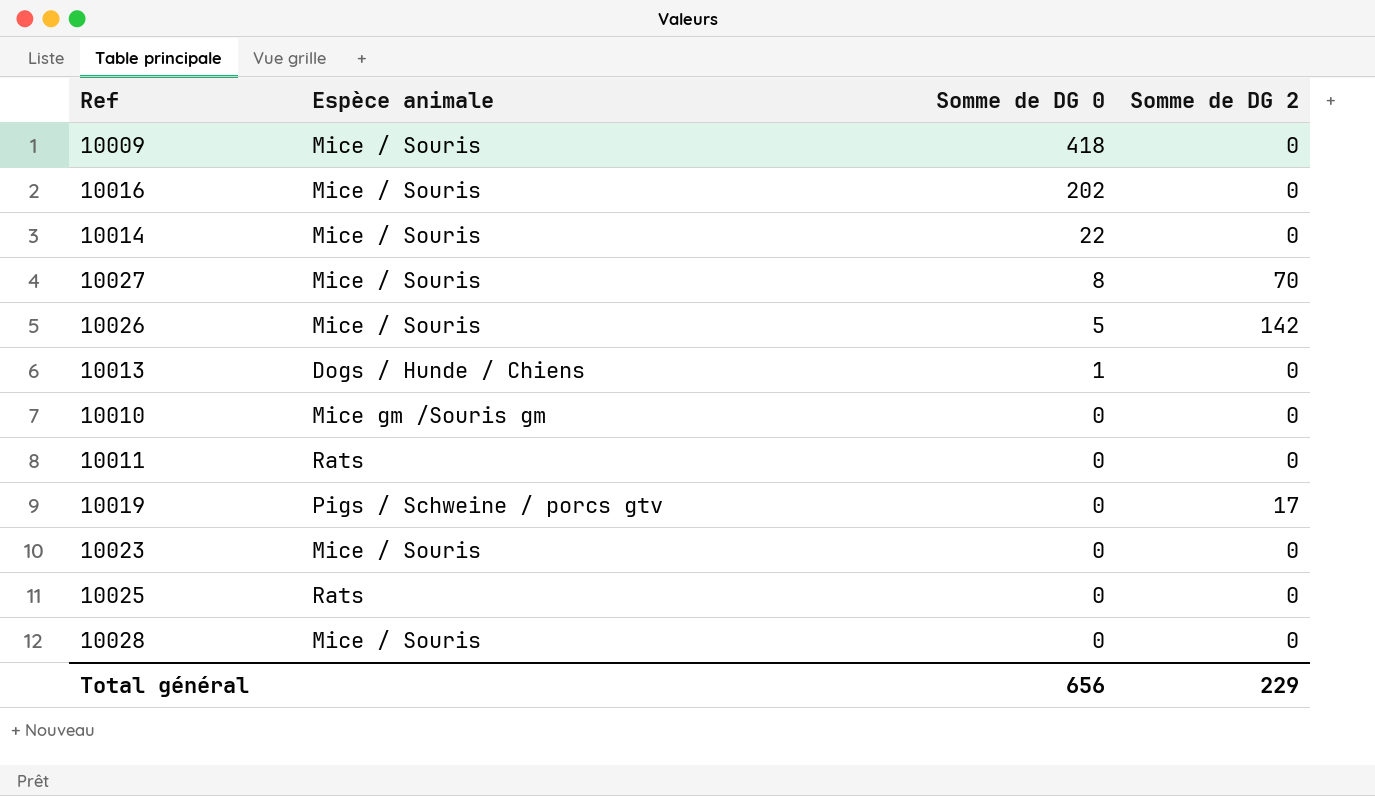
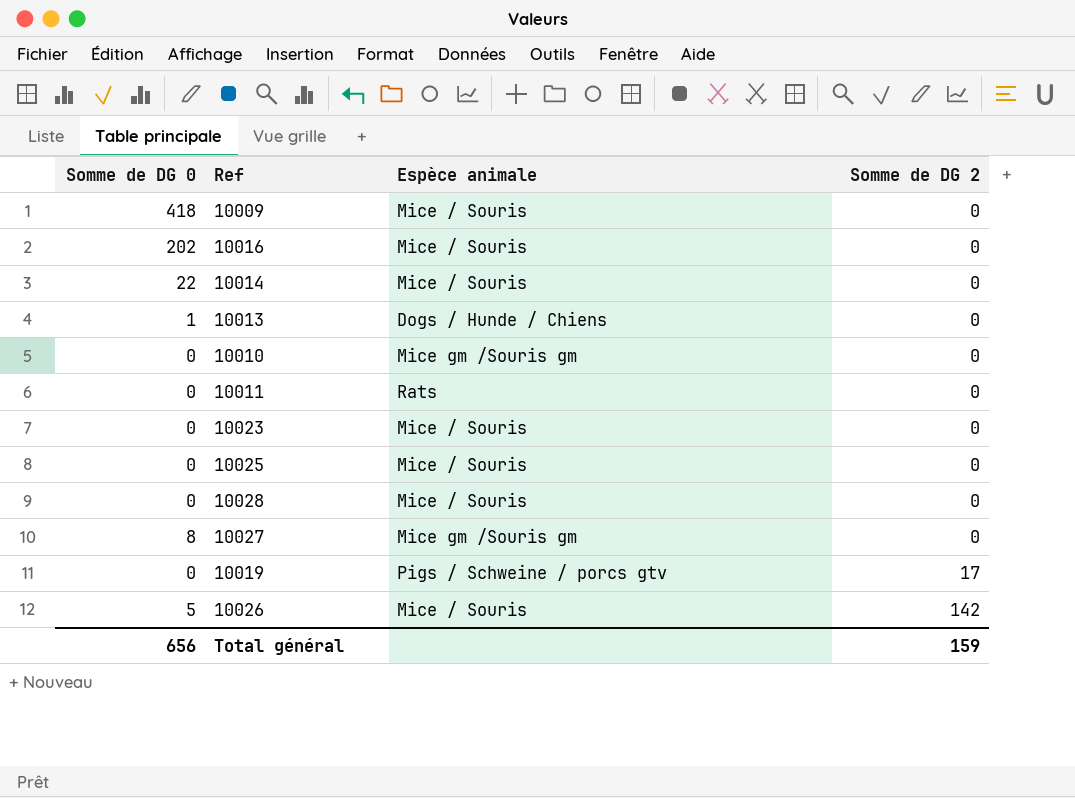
row order: Somme de DG 0 descending -> Somme de DG 2 ascending
column Somme de DG 0 | position: 3 -> 1
10025 | Espèce animale: Rats -> Mice / Souris
10027 | Espèce animale: Mice / Souris -> Mice gm /Souris gm
10027 | Somme de DG 2: 70 -> 0
Total général | Somme de DG 2: 229 -> 159

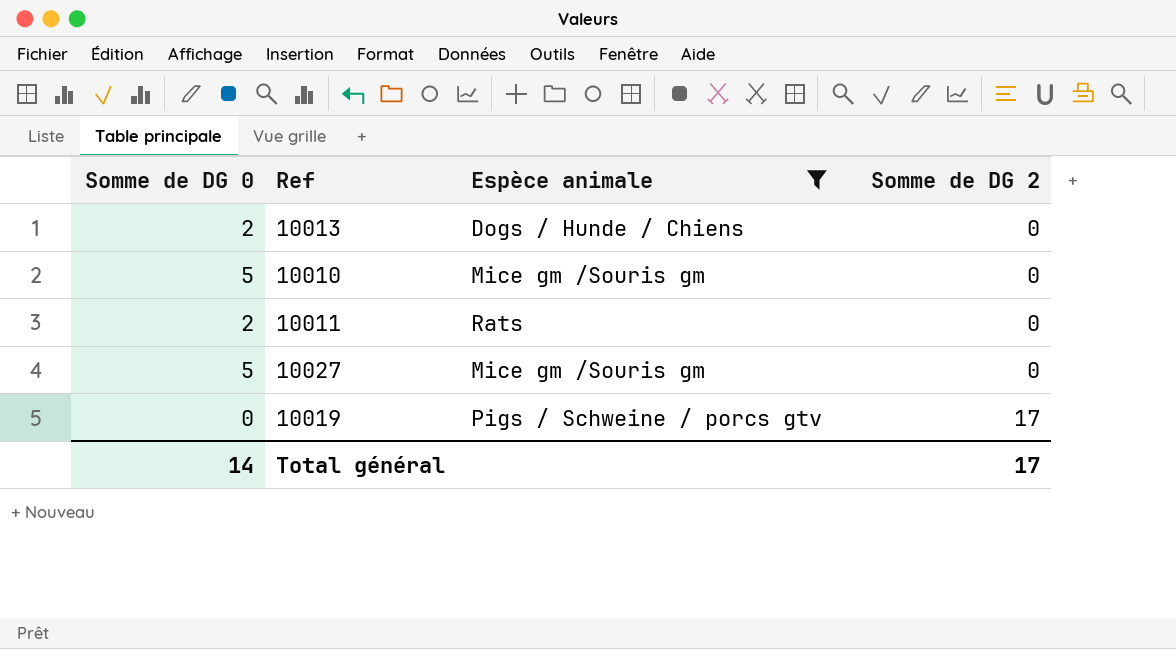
filter: none -> Espèce animale != Mice / Souris
10013 | Somme de DG 0: 1 -> 2
10010 | Somme de DG 0: 0 -> 5
10011 | Somme de DG 0: 0 -> 2
10027 | Somme de DG 0: 8 -> 5
Total général | Somme de DG 0: 656 -> 14
Total général | Somme de DG 2: 159 -> 17

